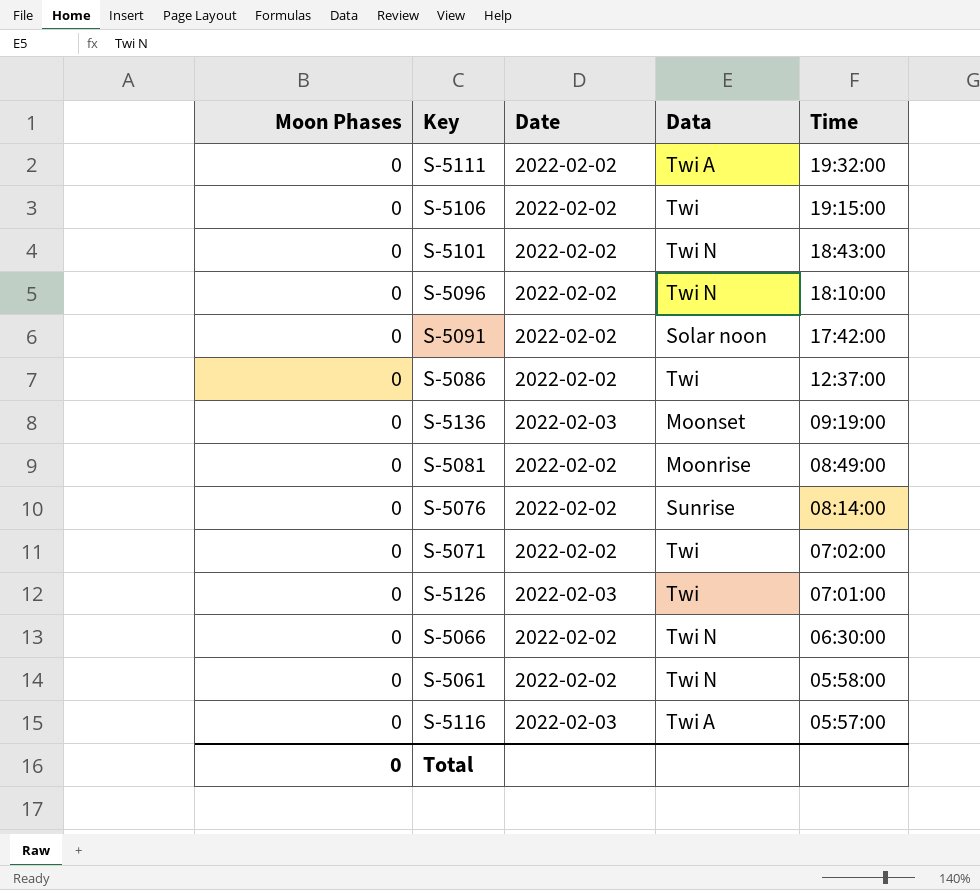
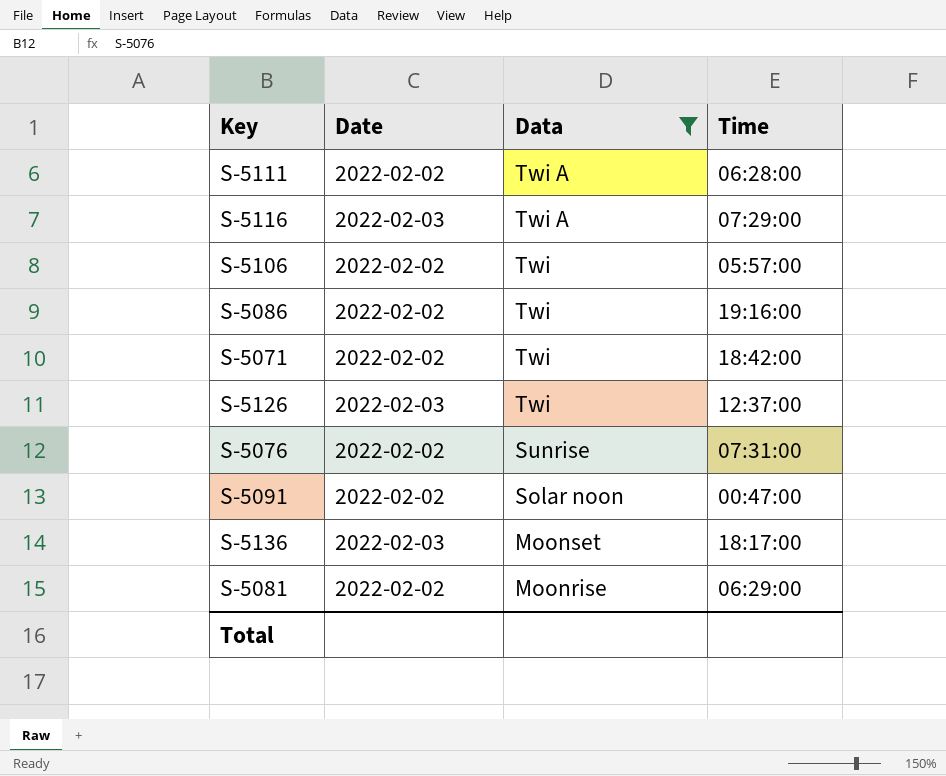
filter: none -> Data != Twi N
row order: Time descending -> Data descending
column Moon Phases | position: 1 -> none
S-5111 | Time: 19:32:00 -> 06:28:00
S-5116 | Time: 05:57:00 -> 07:29:00
S-5106 | Time: 19:15:00 -> 05:57:00
S-5086 | Time: 12:37:00 -> 19:16:00
S-5071 | Time: 07:02:00 -> 18:42:00
S-5126 | Time: 07:01:00 -> 12:37:00
S-5076 | Time: 08:14:00 -> 07:31:00
S-5091 | Time: 17:42:00 -> 00:47:00
S-5136 | Time: 09:19:00 -> 18:17:00
S-5081 | Time: 08:49:00 -> 06:29:00

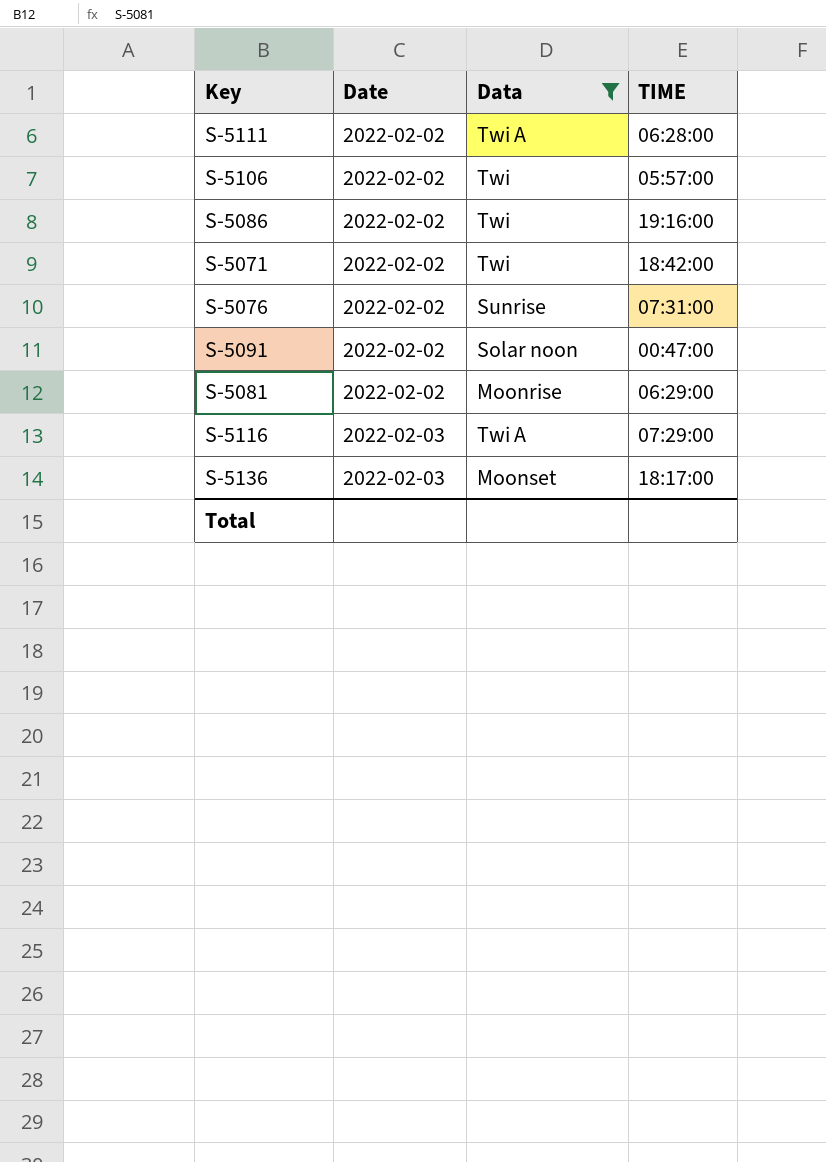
row order: Data descending -> Date ascending
column name: Time -> TIME
row S-5126: 2022-02-03 | Twi | 12:37:00 -> none

